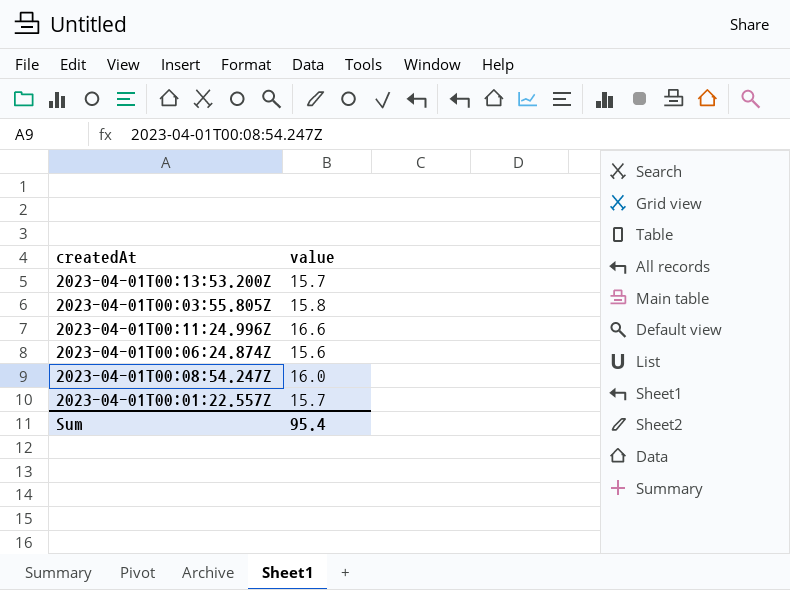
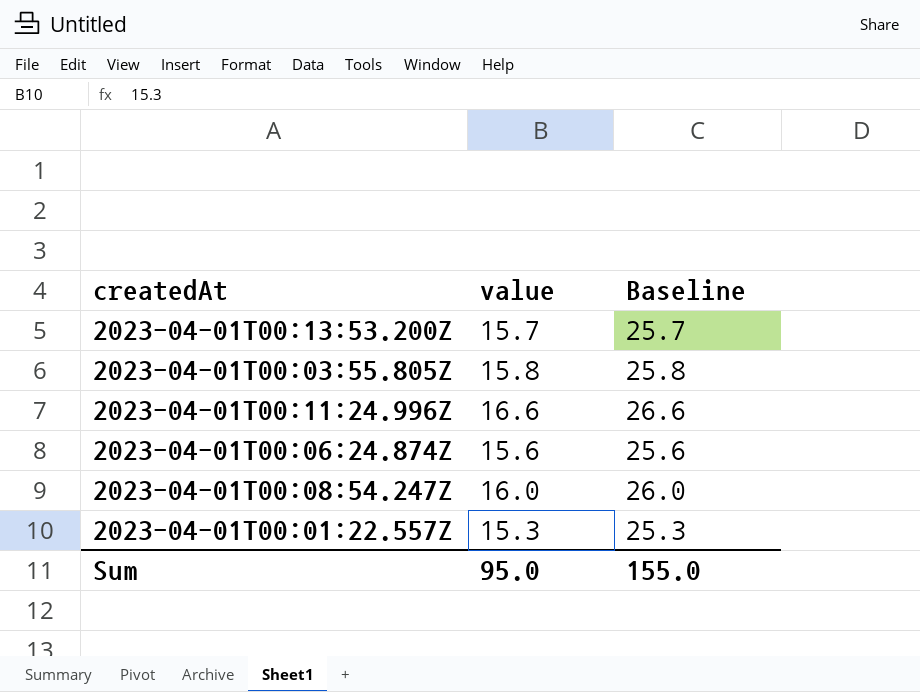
column Baseline | formula: none -> [value] + 10
2023-04-01T00:01:22.557Z | value: 15.7 -> 15.3
Sum | value: 95.4 -> 95.0

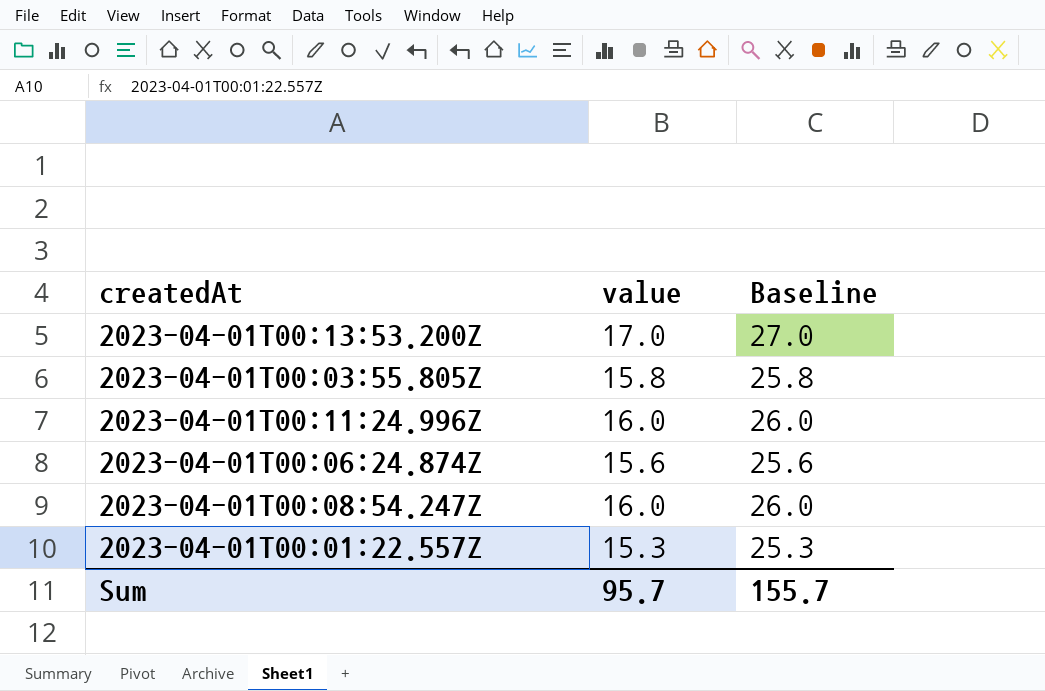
2023-04-01T00:13:53.200Z | value: 15.7 -> 17.0
2023-04-01T00:13:53.200Z | Baseline: 25.7 -> 27.0
2023-04-01T00:11:24.996Z | value: 16.6 -> 16.0
2023-04-01T00:11:24.996Z | Baseline: 26.6 -> 26.0
Sum | value: 95.0 -> 95.7
Sum | Baseline: 155.0 -> 155.7

